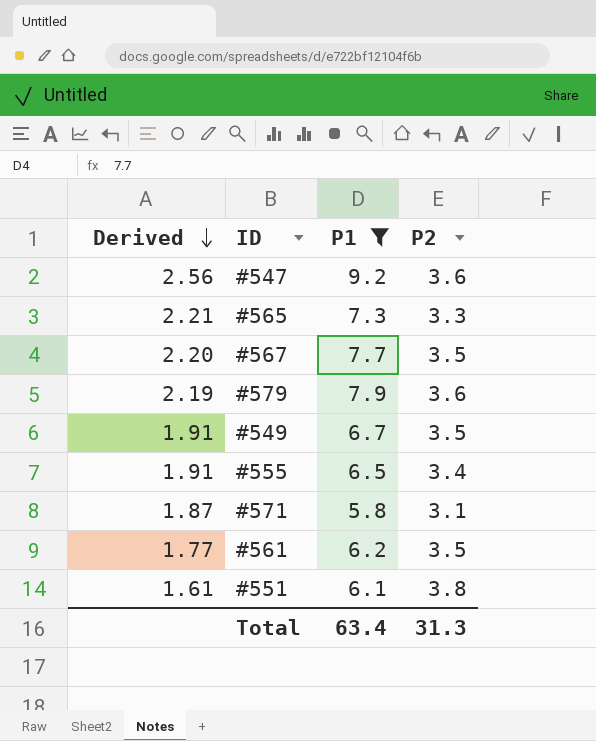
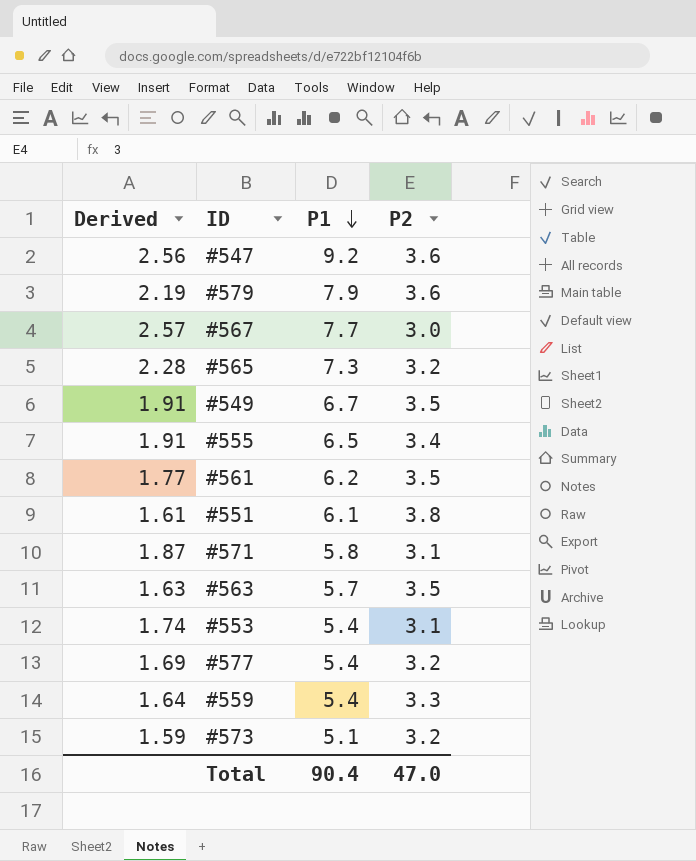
filter: P1 >= 5.8 -> none
row order: Derived descending -> P1 descending
#567 | Derived: 2.20 -> 2.57
#567 | P2: 3.5 -> 3.0
#565 | Derived: 2.21 -> 2.28
#565 | P2: 3.3 -> 3.2
Total | P1: 63.4 -> 90.4
Total | P2: 31.3 -> 47.0

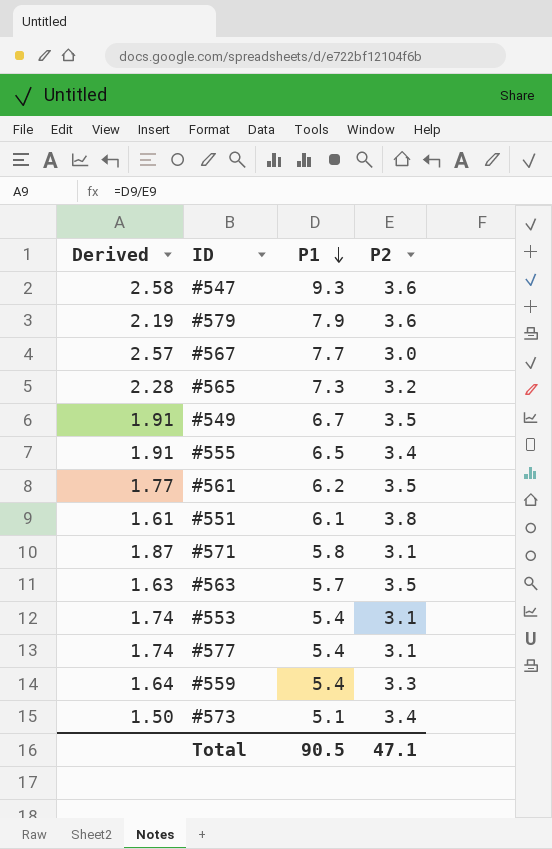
#547 | Derived: 2.56 -> 2.58
#547 | P1: 9.2 -> 9.3
#577 | Derived: 1.69 -> 1.74
#577 | P2: 3.2 -> 3.1
#573 | Derived: 1.59 -> 1.50
#573 | P2: 3.2 -> 3.4
Total | P1: 90.4 -> 90.5
Total | P2: 47.0 -> 47.1

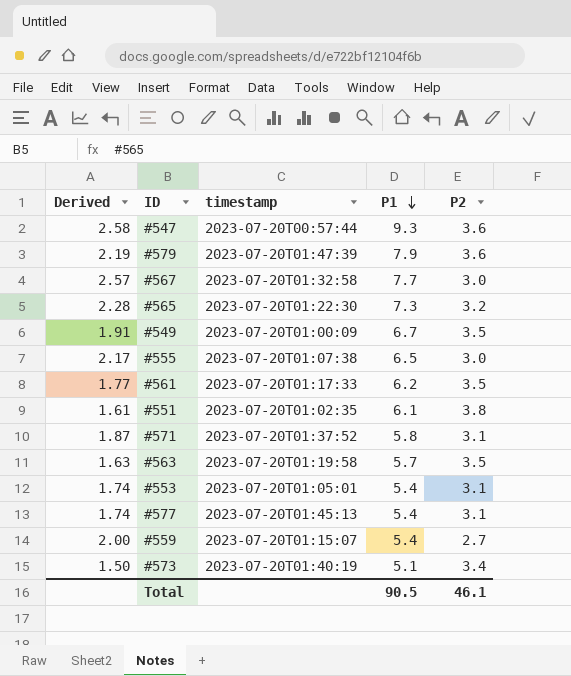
column timestamp | position: none -> 3
#555 | Derived: 1.91 -> 2.17
#555 | P2: 3.4 -> 3.0
#559 | Derived: 1.64 -> 2.00
#559 | P2: 3.3 -> 2.7
Total | P2: 47.1 -> 46.1

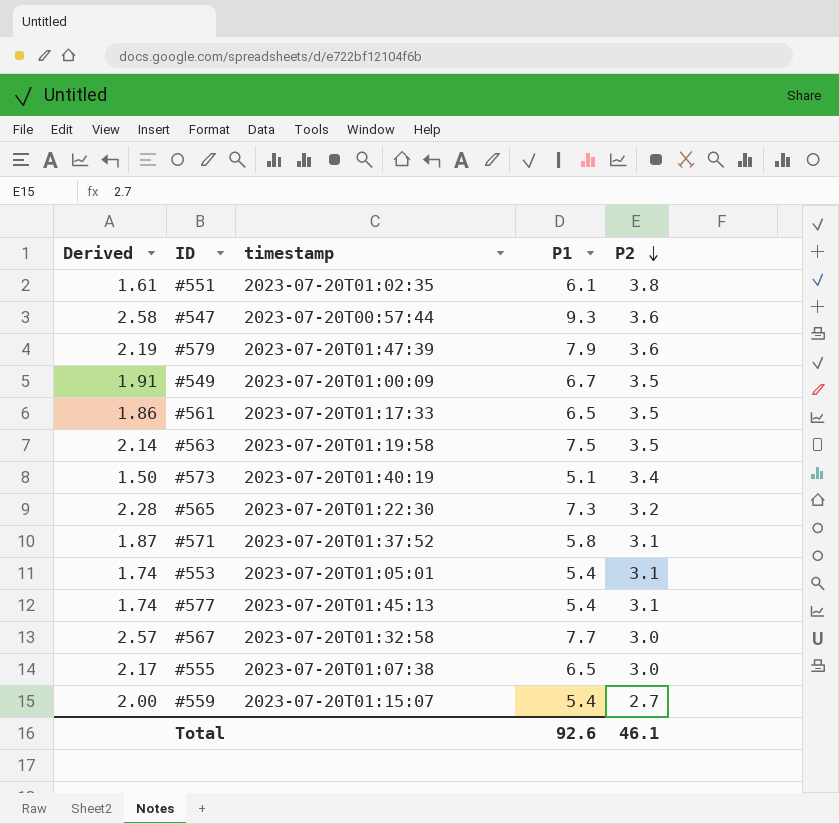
row order: P1 descending -> P2 descending
#561 | Derived: 1.77 -> 1.86
#561 | P1: 6.2 -> 6.5
#563 | Derived: 1.63 -> 2.14
#563 | P1: 5.7 -> 7.5
Total | P1: 90.5 -> 92.6

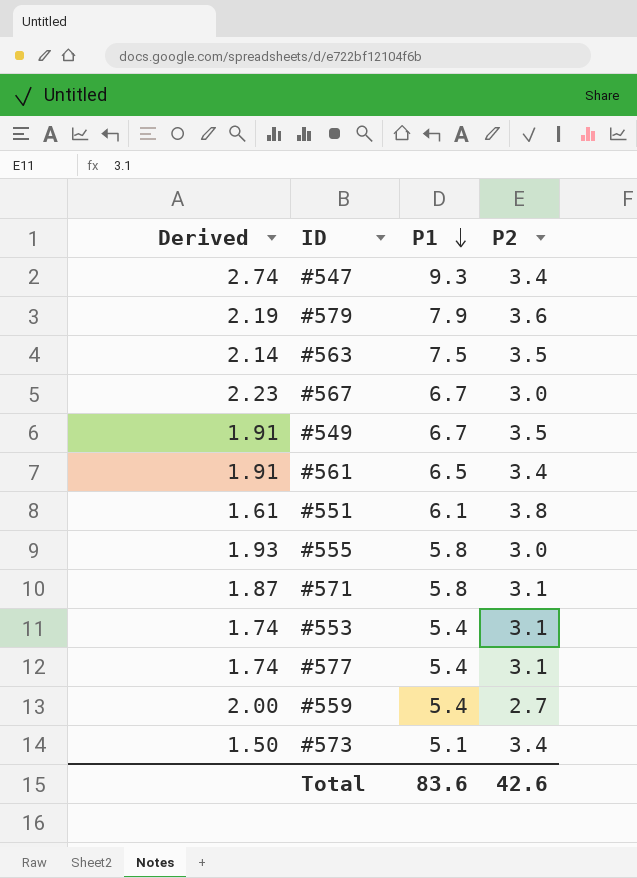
row order: P2 descending -> P1 descending
column timestamp | position: 3 -> none
row #565: 2.28 | 2023-07-20T01:22:30 | 7.3 | 3.2 -> none
#547 | Derived: 2.58 -> 2.74
#547 | P2: 3.6 -> 3.4
#567 | Derived: 2.57 -> 2.23
#567 | P1: 7.7 -> 6.7
#561 | Derived: 1.86 -> 1.91
#561 | P2: 3.5 -> 3.4
#555 | Derived: 2.17 -> 1.93
#555 | P1: 6.5 -> 5.8
Total | P1: 92.6 -> 83.6
Total | P2: 46.1 -> 42.6

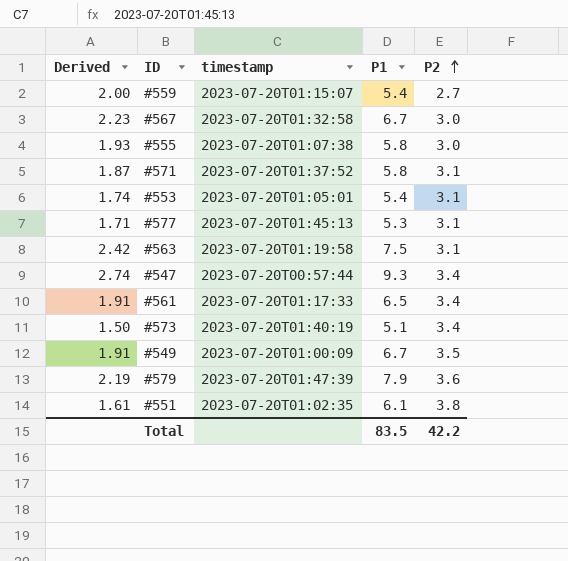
row order: P1 descending -> P2 ascending
column timestamp | position: none -> 3
#577 | Derived: 1.74 -> 1.71
#577 | P1: 5.4 -> 5.3
#563 | Derived: 2.14 -> 2.42
#563 | P2: 3.5 -> 3.1
Total | P1: 83.6 -> 83.5
Total | P2: 42.6 -> 42.2

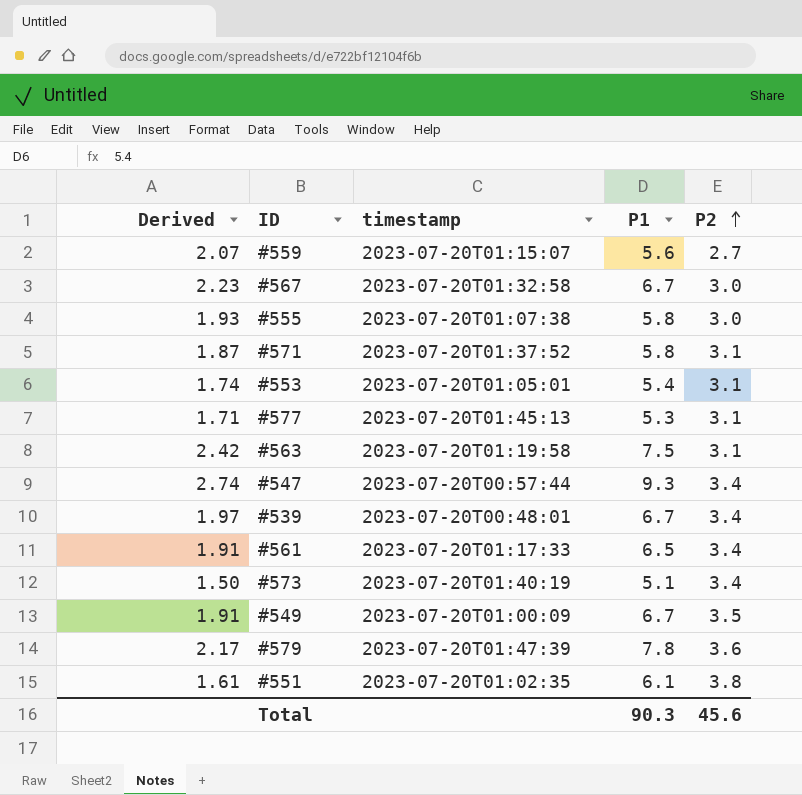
#559 | Derived: 2.00 -> 2.07
#559 | P1: 5.4 -> 5.6
row #539: none -> 1.97 | 2023-07-20T00:48:01 | 6.7 | 3.4
#579 | Derived: 2.19 -> 2.17
#579 | P1: 7.9 -> 7.8
Total | P1: 83.5 -> 90.3
Total | P2: 42.2 -> 45.6

